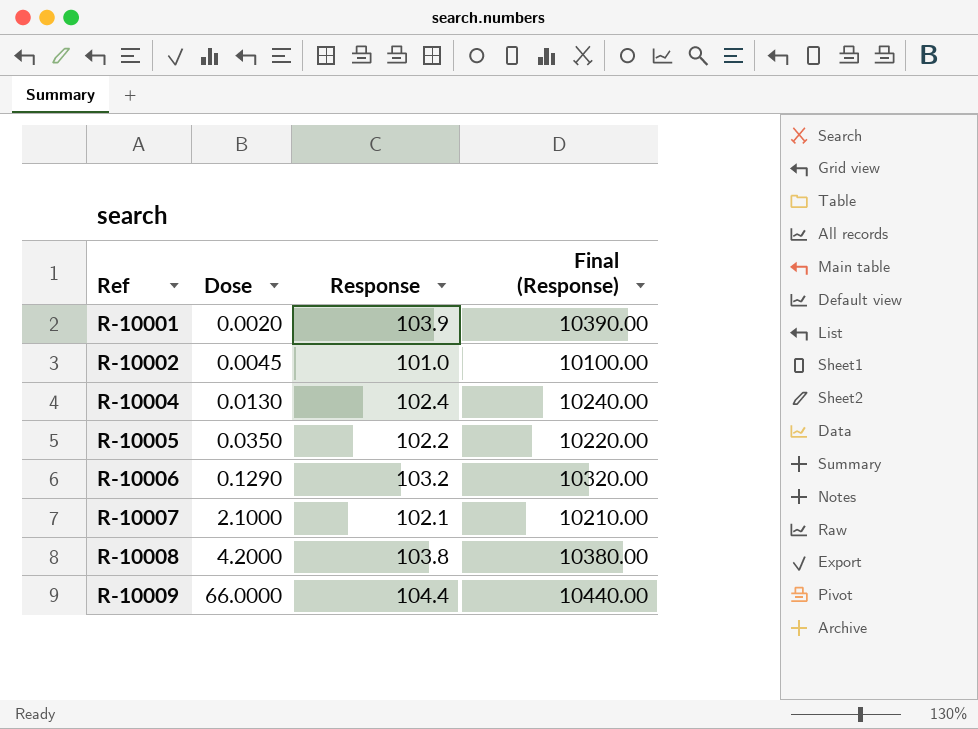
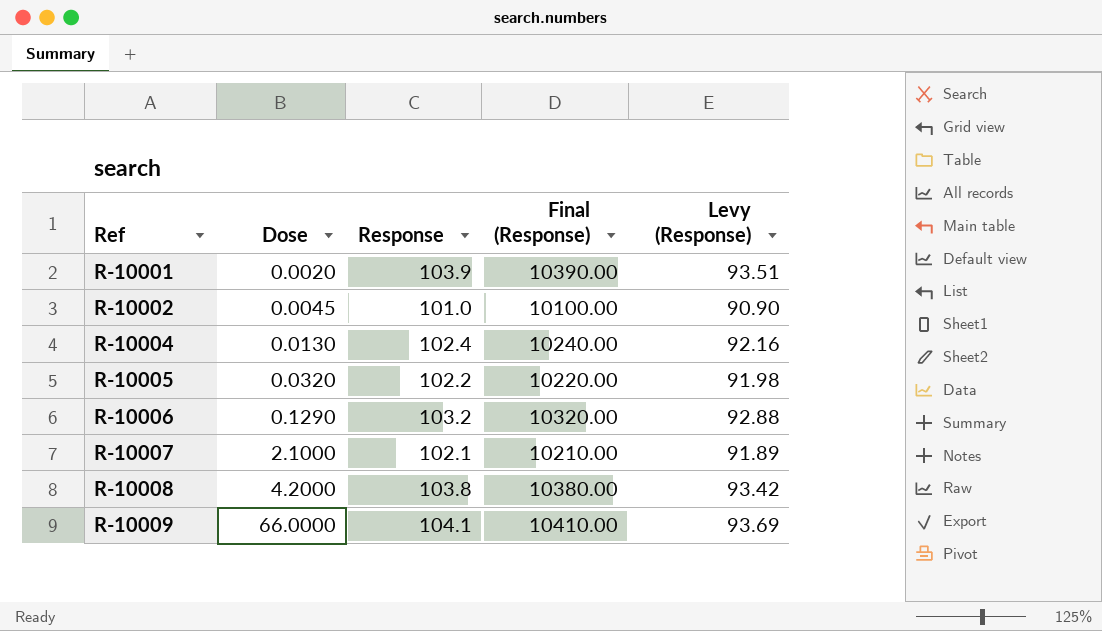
column Levy (Response) | formula: none -> [Response] * 0.9
R-10005 | Dose: 0.0350 -> 0.0320
R-10009 | Response: 104.4 -> 104.1
R-10009 | Final (Response): 10440.00 -> 10410.00

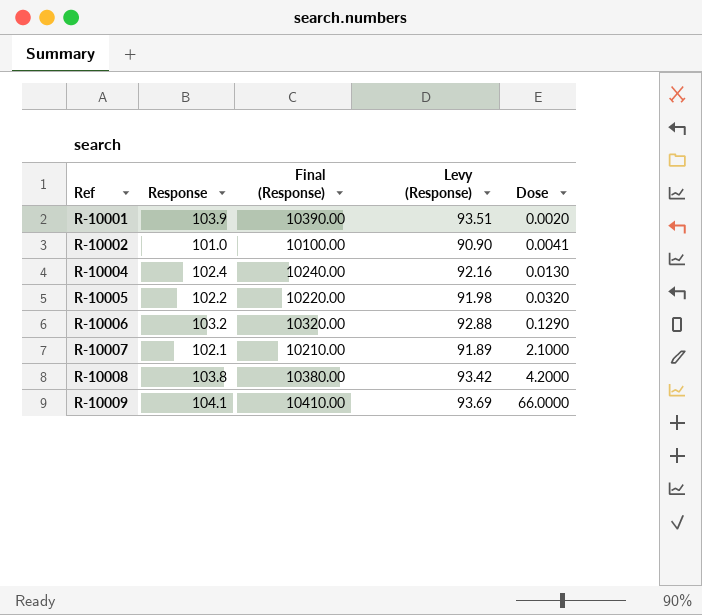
column Dose | position: 2 -> 5
R-10002 | Dose: 0.0045 -> 0.0041

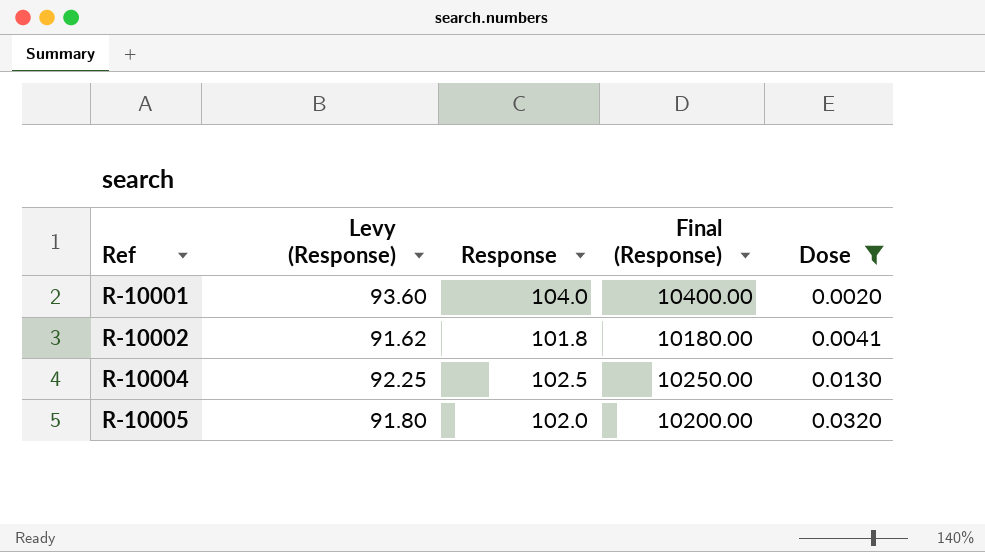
filter: none -> Dose <= 0.0320
column Levy (Response) | position: 4 -> 2
R-10001 | Levy (Response): 93.51 -> 93.60
R-10001 | Response: 103.9 -> 104.0
R-10001 | Final (Response): 10390.00 -> 10400.00
R-10002 | Levy (Response): 90.90 -> 91.62
R-10002 | Response: 101.0 -> 101.8
R-10002 | Final (Response): 10100.00 -> 10180.00
R-10004 | Levy (Response): 92.16 -> 92.25
R-10004 | Response: 102.4 -> 102.5
R-10004 | Final (Response): 10240.00 -> 10250.00
R-10005 | Levy (Response): 91.98 -> 91.80
R-10005 | Response: 102.2 -> 102.0
R-10005 | Final (Response): 10220.00 -> 10200.00

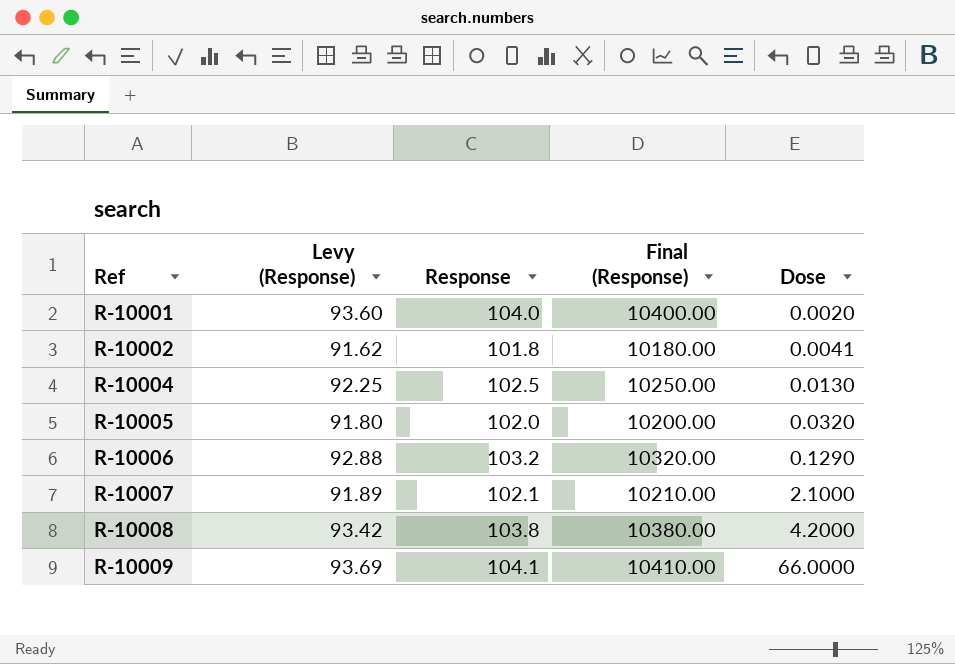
filter: Dose <= 0.0320 -> none

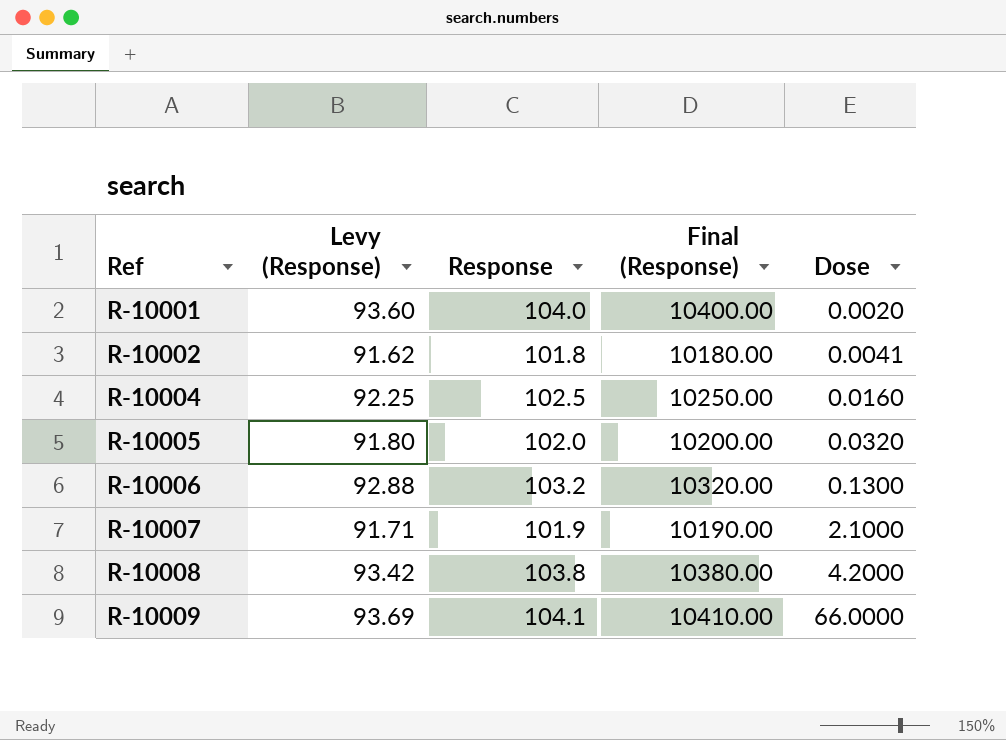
R-10004 | Dose: 0.0130 -> 0.0160
R-10006 | Dose: 0.1290 -> 0.1300
R-10007 | Levy (Response): 91.89 -> 91.71
R-10007 | Response: 102.1 -> 101.9
R-10007 | Final (Response): 10210.00 -> 10190.00

